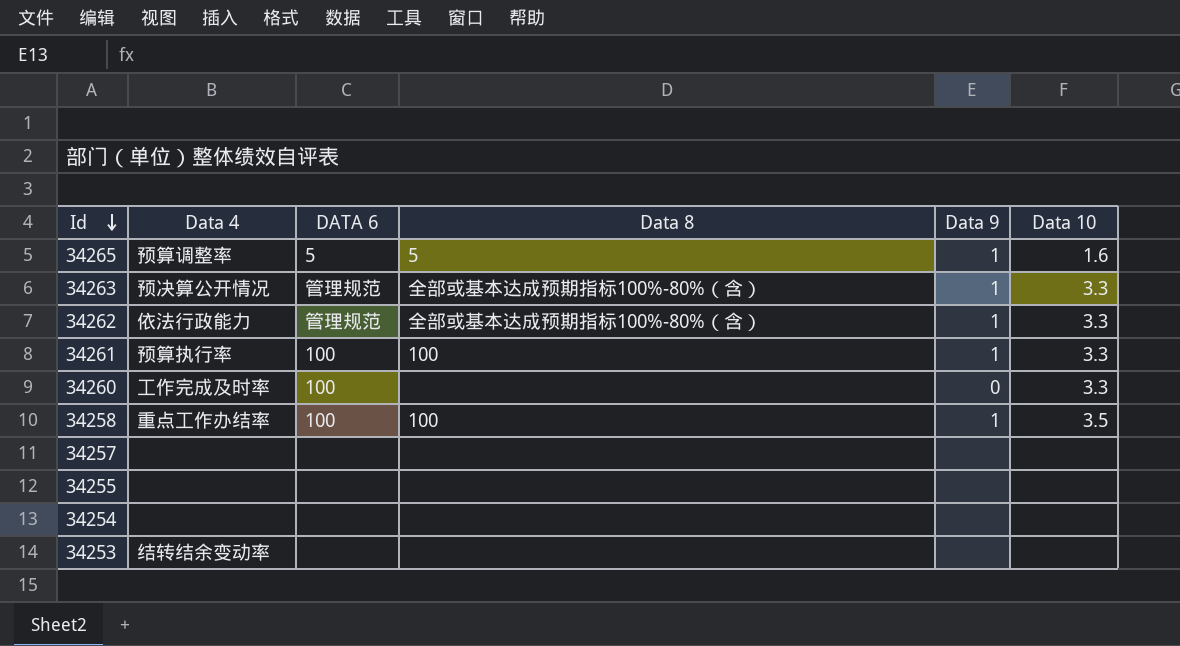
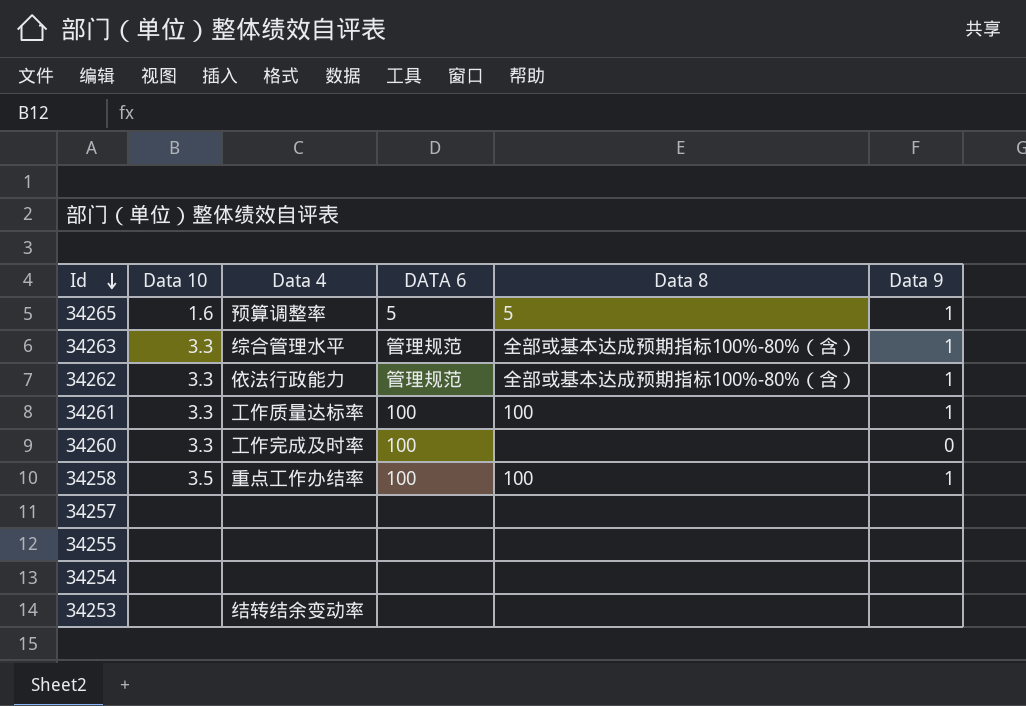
column Data 10 | position: 6 -> 2
34263 | Data 4: 预决算公开情况 -> 综合管理水平
34261 | Data 4: 预算执行率 -> 工作质量达标率

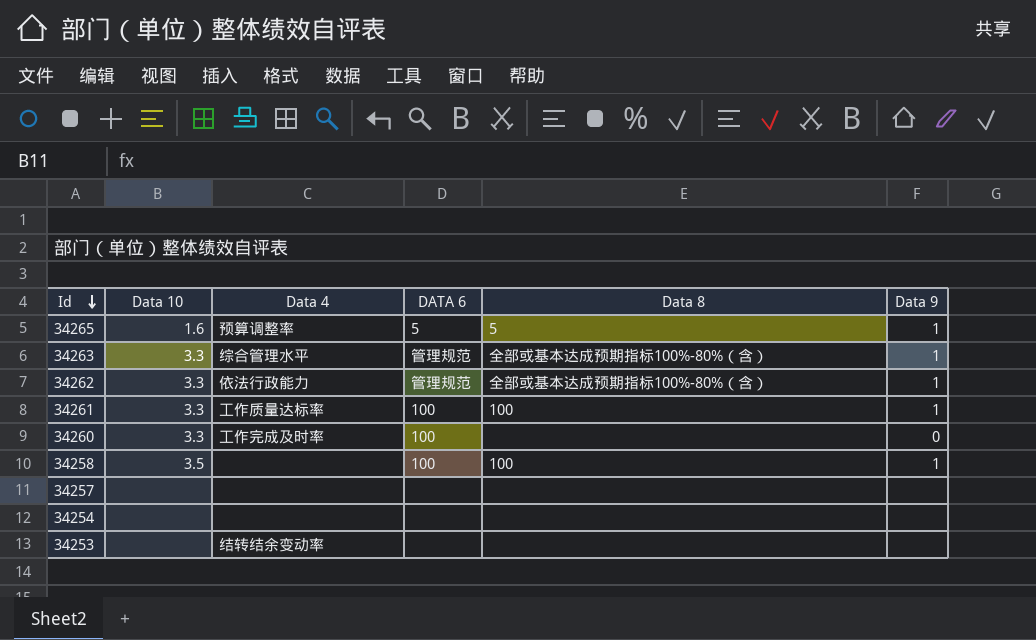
row 34255: none | none | none | none | none -> none
34258 | Data 4: 重点工作办结率 -> none

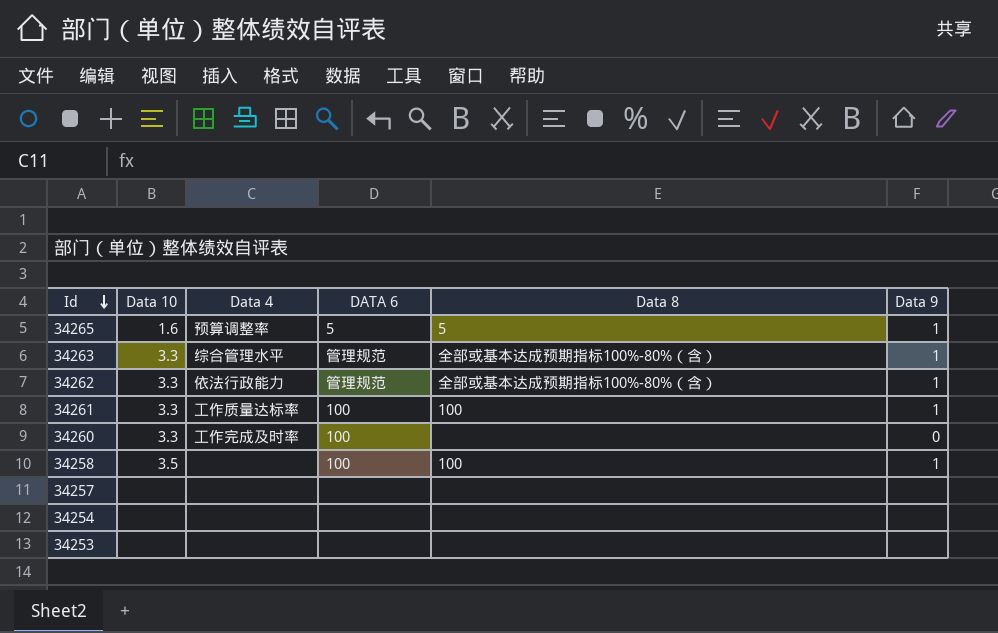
34253 | Data 4: 结转结余变动率 -> none

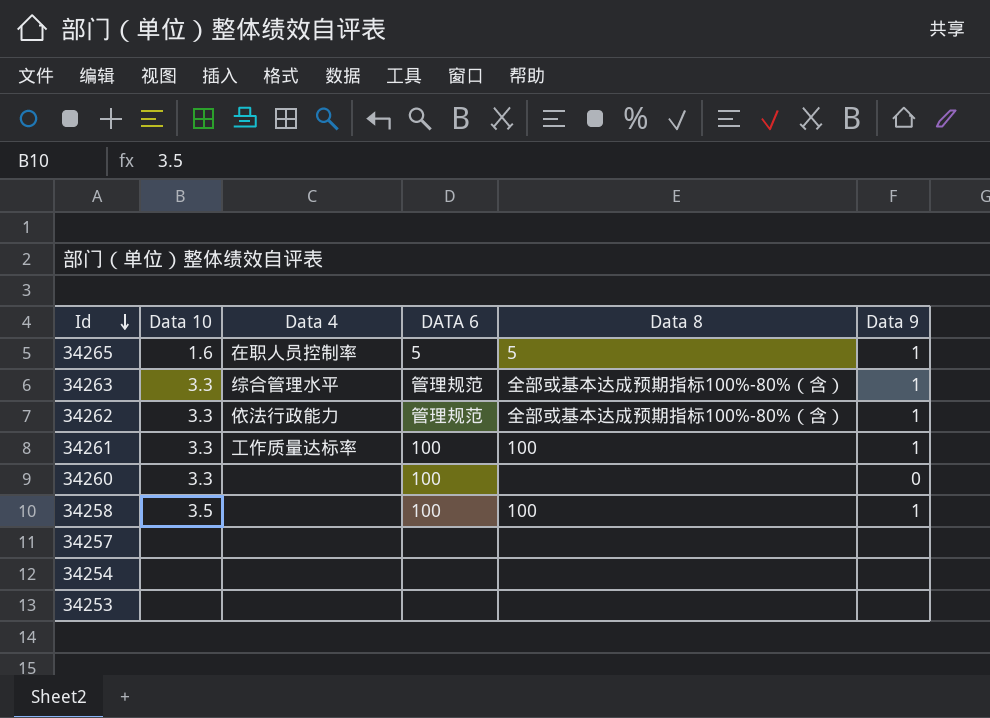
34265 | Data 4: 预算调整率 -> 在职人员控制率
34260 | Data 4: 工作完成及时率 -> none

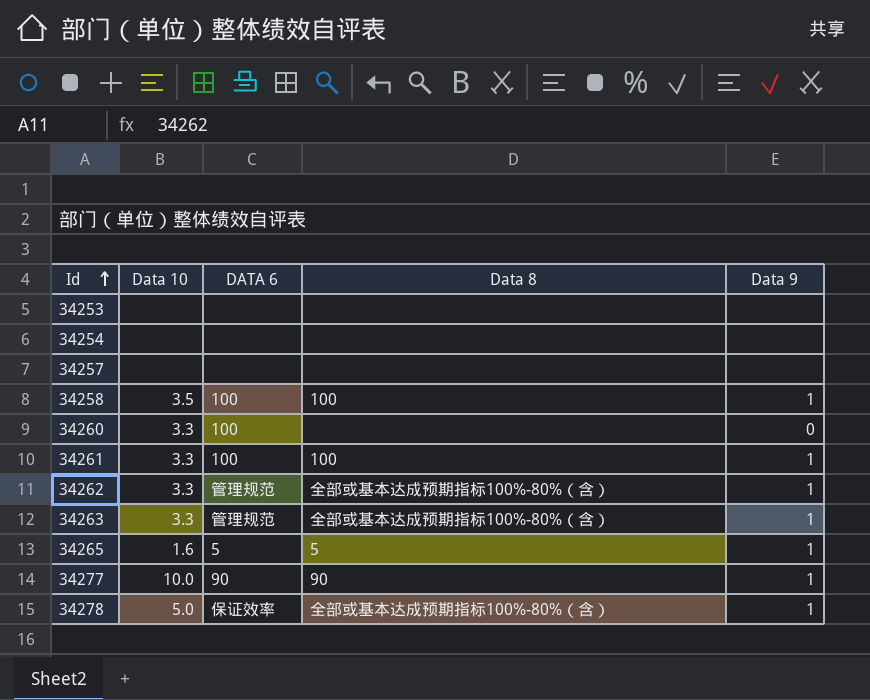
row order: Id descending -> Id ascending
column Data 4 | position: 3 -> none
row 34277: none -> 10.0 | 90 | 90 | 1
row 34278: none -> 5.0 | 保证效率 | 全部或基本达成预期指标100%-80%（含） | 1

